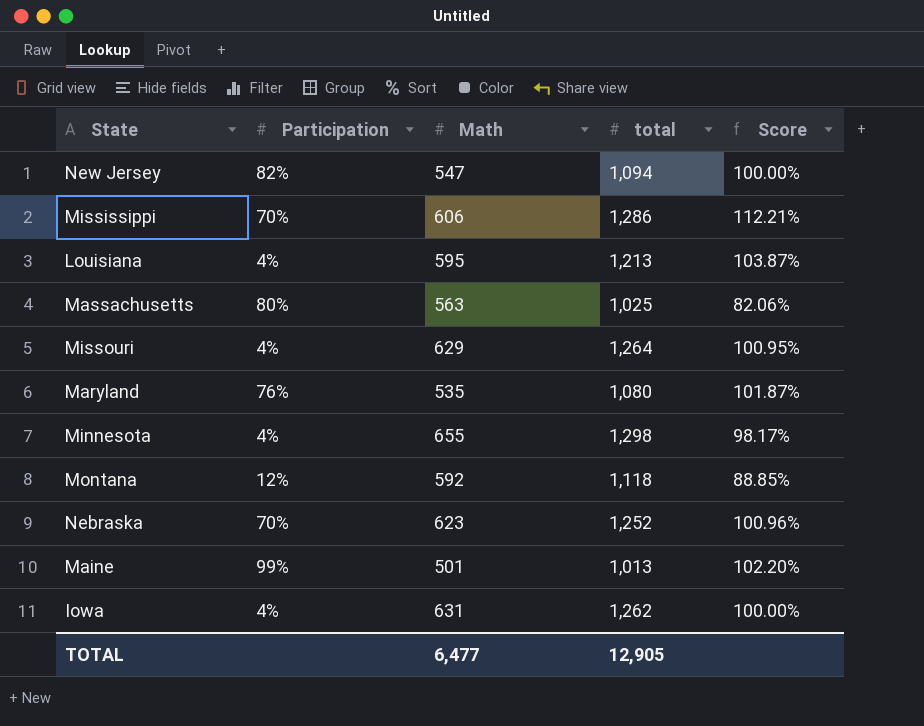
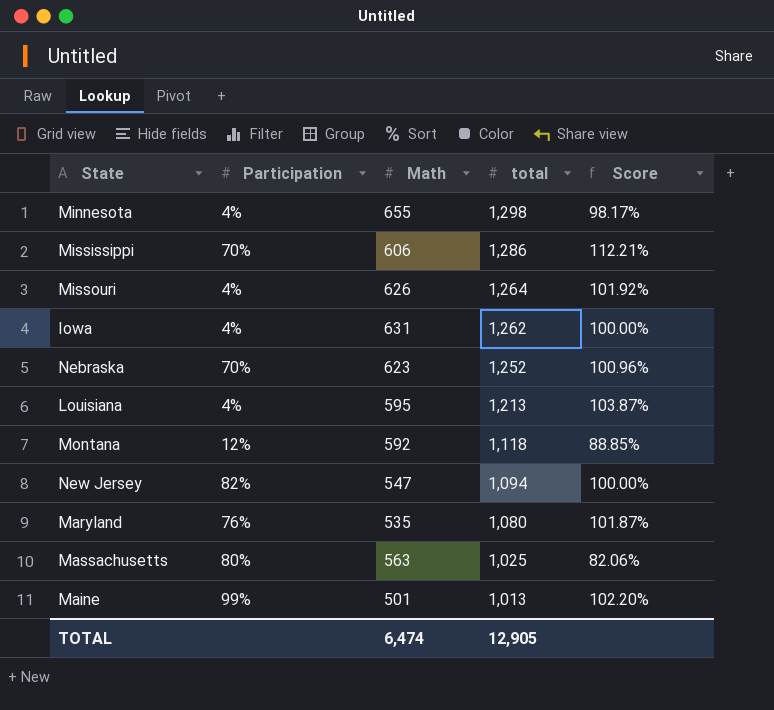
row order: none -> total descending
Missouri | Math: 629 -> 626
Missouri | Score: 100.95% -> 101.92%
TOTAL | Math: 6,477 -> 6,474

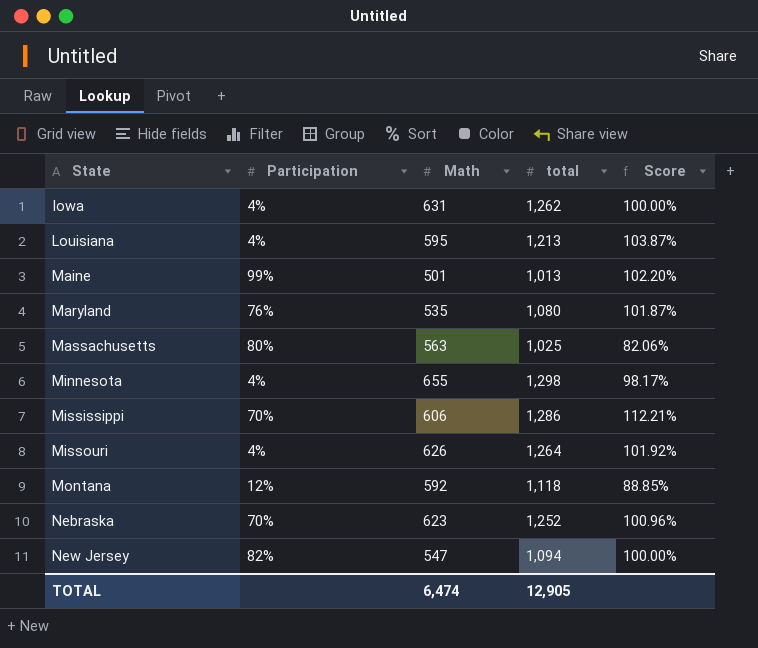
row order: total descending -> State ascending

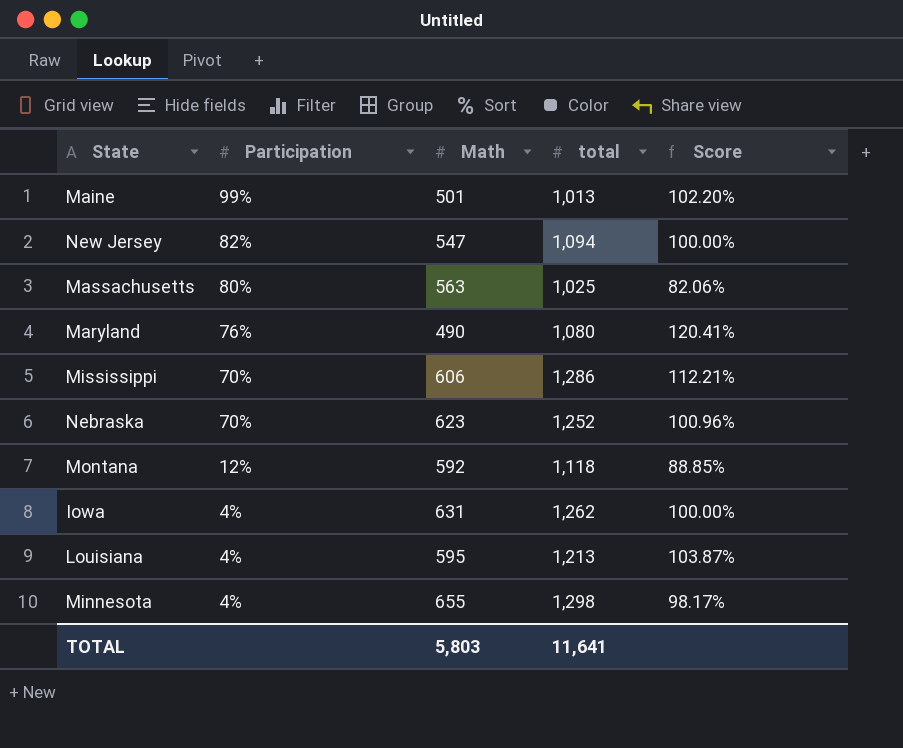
row order: State ascending -> Participation descending
row Missouri: 4% | 626 | 1,264 | 101.92% -> none
Maryland | Math: 535 -> 490
Maryland | Score: 101.87% -> 120.41%
TOTAL | Math: 6,474 -> 5,803
TOTAL | total: 12,905 -> 11,641

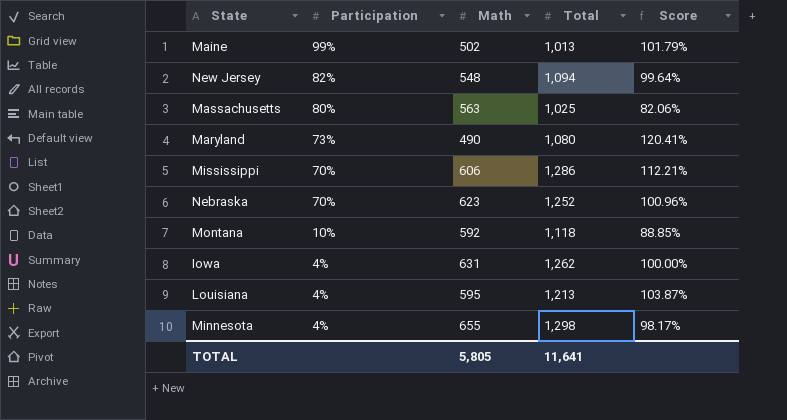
column name: total -> Total
Maine | Math: 501 -> 502
Maine | Score: 102.20% -> 101.79%
New Jersey | Math: 547 -> 548
New Jersey | Score: 100.00% -> 99.64%
Maryland | Participation: 76% -> 73%
Montana | Participation: 12% -> 10%
TOTAL | Math: 5,803 -> 5,805

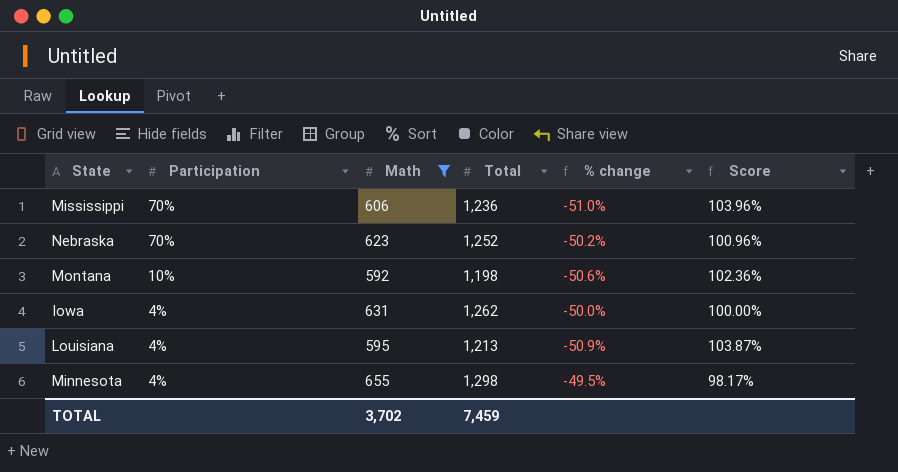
filter: none -> Math >= 592
column % change | formula: none -> ([Math] - [Total]) / [Total]
Mississippi | Total: 1,286 -> 1,236
Mississippi | Score: 112.21% -> 103.96%
Montana | Total: 1,118 -> 1,198
Montana | Score: 88.85% -> 102.36%
TOTAL | Math: 5,805 -> 3,702
TOTAL | Total: 11,641 -> 7,459

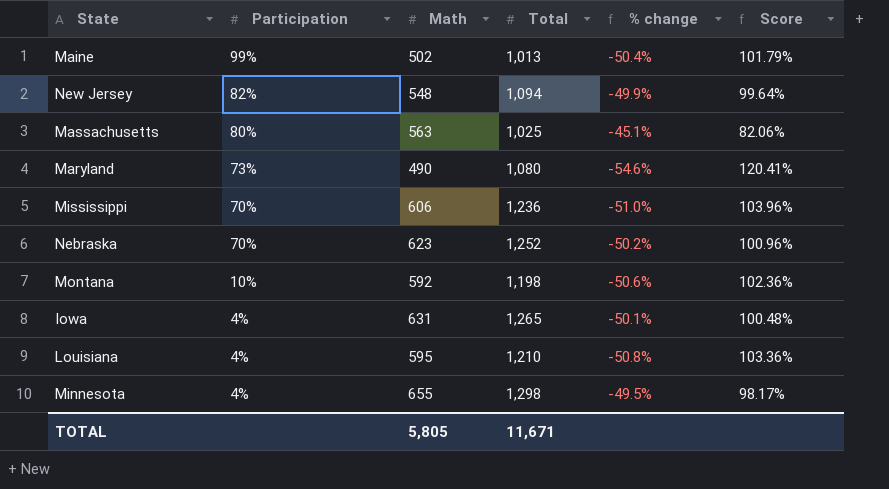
filter: Math >= 592 -> none
Iowa | Total: 1,262 -> 1,265
Iowa | % change: -50.0% -> -50.1%
Iowa | Score: 100.00% -> 100.48%
Louisiana | Total: 1,213 -> 1,210
Louisiana | % change: -50.9% -> -50.8%
Louisiana | Score: 103.87% -> 103.36%
TOTAL | Math: 3,702 -> 5,805
TOTAL | Total: 7,459 -> 11,671

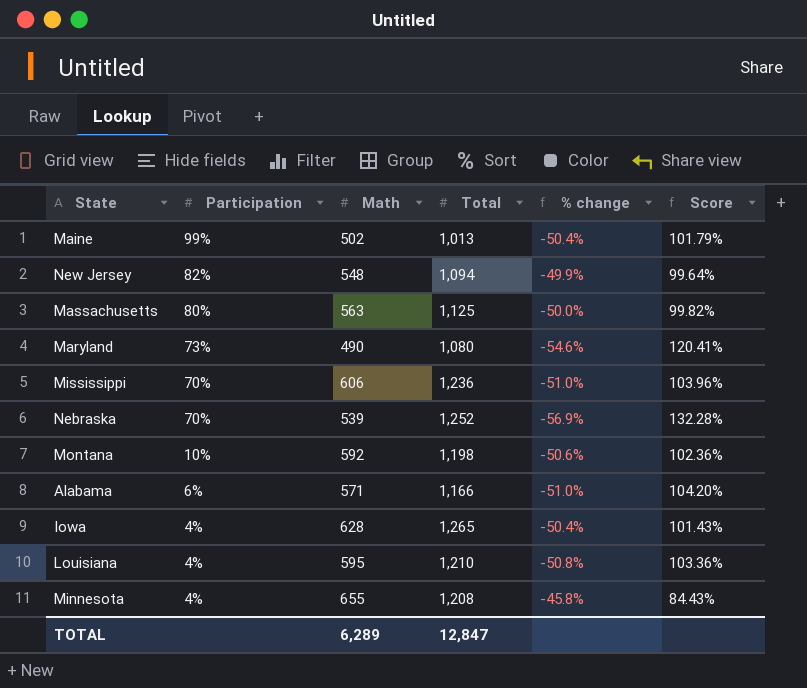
Massachusetts | Total: 1,025 -> 1,125
Massachusetts | % change: -45.1% -> -50.0%
Massachusetts | Score: 82.06% -> 99.82%
Nebraska | Math: 623 -> 539
Nebraska | % change: -50.2% -> -56.9%
Nebraska | Score: 100.96% -> 132.28%
row Alabama: none -> 6% | 571 | 1,166 | -51.0% | 104.20%
Iowa | Math: 631 -> 628
Iowa | % change: -50.1% -> -50.4%
Iowa | Score: 100.48% -> 101.43%
Minnesota | Total: 1,298 -> 1,208
Minnesota | % change: -49.5% -> -45.8%
Minnesota | Score: 98.17% -> 84.43%
TOTAL | Math: 5,805 -> 6,289
TOTAL | Total: 11,671 -> 12,847

